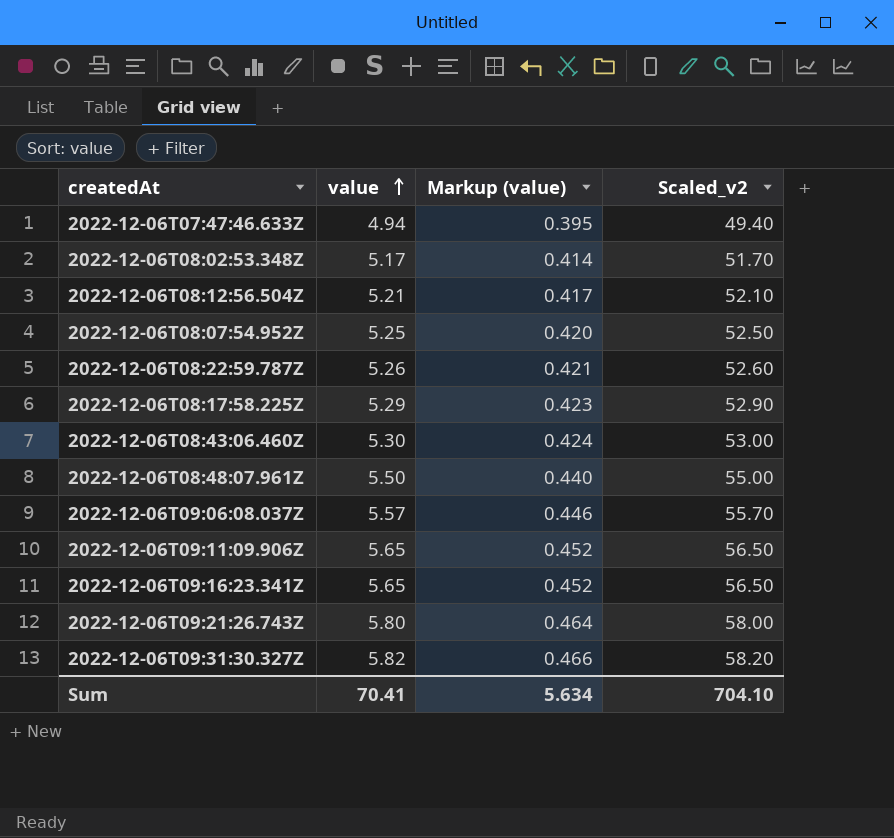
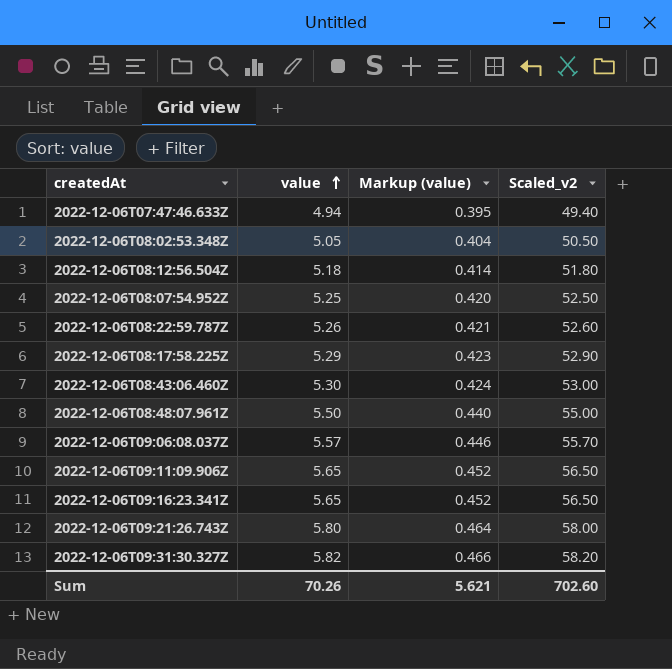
2022-12-06T08:02:53.348Z | value: 5.17 -> 5.05
2022-12-06T08:02:53.348Z | Markup (value): 0.414 -> 0.404
2022-12-06T08:02:53.348Z | Scaled_v2: 51.70 -> 50.50
2022-12-06T08:12:56.504Z | value: 5.21 -> 5.18
2022-12-06T08:12:56.504Z | Markup (value): 0.417 -> 0.414
2022-12-06T08:12:56.504Z | Scaled_v2: 52.10 -> 51.80
Sum | value: 70.41 -> 70.26
Sum | Markup (value): 5.634 -> 5.621
Sum | Scaled_v2: 704.10 -> 702.60

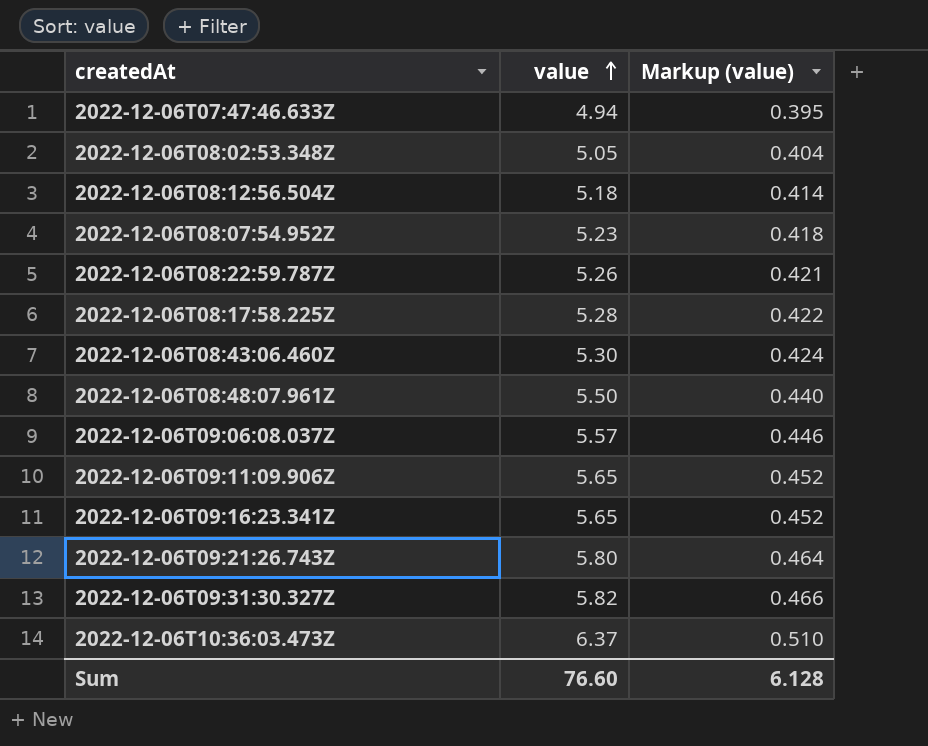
column Scaled_v2 | formula: [value] * 10 -> none
2022-12-06T08:07:54.952Z | value: 5.25 -> 5.23
2022-12-06T08:07:54.952Z | Markup (value): 0.420 -> 0.418
2022-12-06T08:17:58.225Z | value: 5.29 -> 5.28
2022-12-06T08:17:58.225Z | Markup (value): 0.423 -> 0.422
row 2022-12-06T10:36:03.473Z: none -> 6.37 | 0.510
Sum | value: 70.26 -> 76.60
Sum | Markup (value): 5.621 -> 6.128

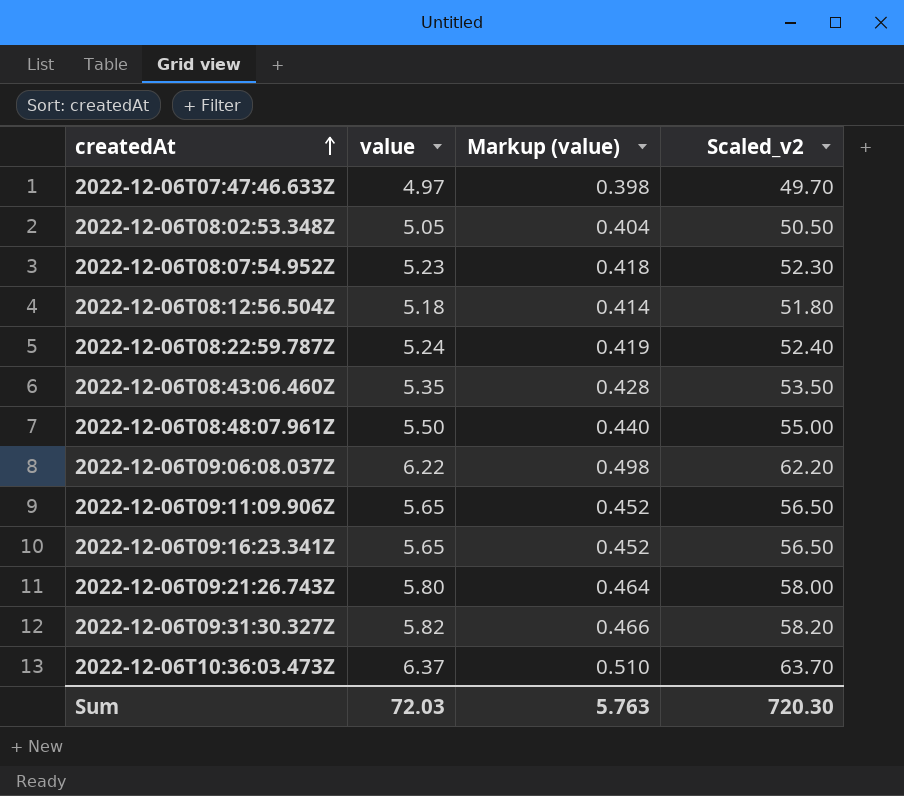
row order: value ascending -> createdAt ascending
column Scaled_v2 | formula: none -> [value] * 10
row 2022-12-06T08:17:58.225Z: 5.28 | 0.422 -> none
2022-12-06T07:47:46.633Z | value: 4.94 -> 4.97
2022-12-06T07:47:46.633Z | Markup (value): 0.395 -> 0.398
2022-12-06T08:22:59.787Z | value: 5.26 -> 5.24
2022-12-06T08:22:59.787Z | Markup (value): 0.421 -> 0.419
2022-12-06T08:43:06.460Z | value: 5.30 -> 5.35
2022-12-06T08:43:06.460Z | Markup (value): 0.424 -> 0.428
2022-12-06T09:06:08.037Z | value: 5.57 -> 6.22
2022-12-06T09:06:08.037Z | Markup (value): 0.446 -> 0.498
Sum | value: 76.60 -> 72.03
Sum | Markup (value): 6.128 -> 5.763

